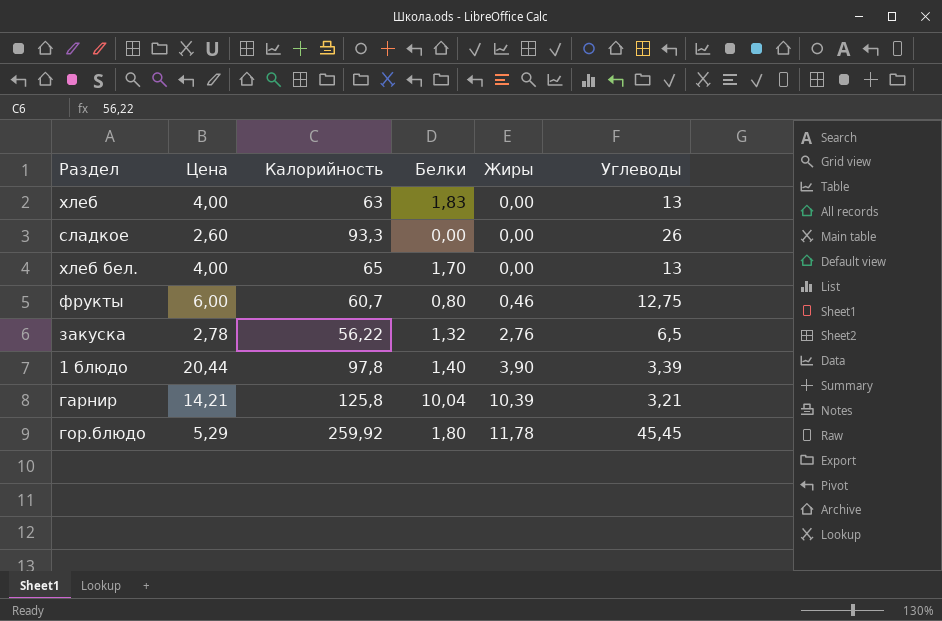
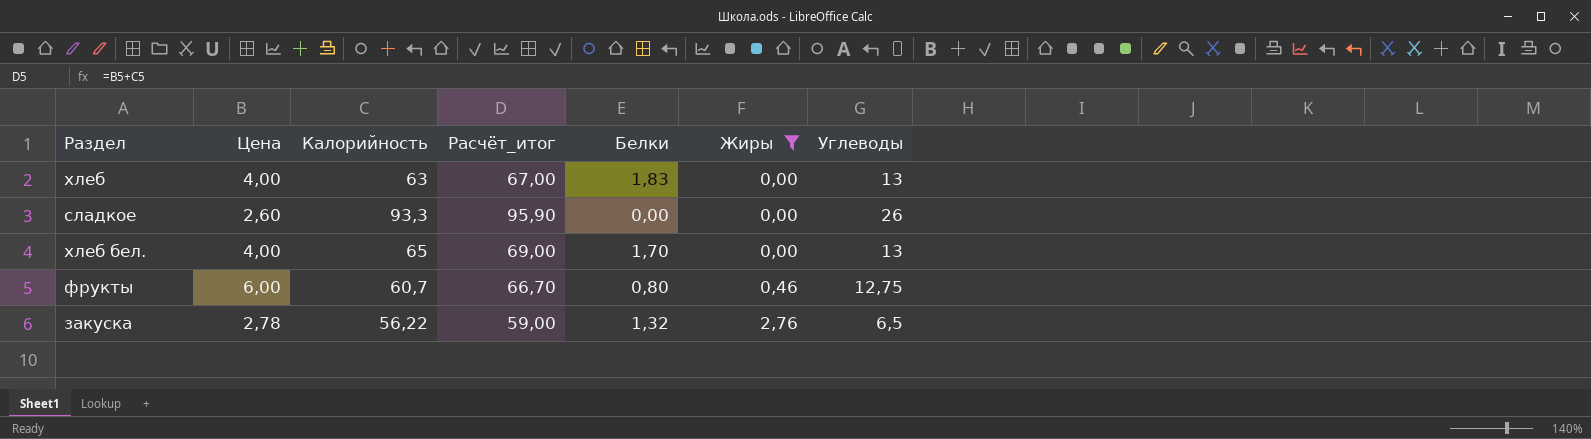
filter: none -> Жиры <= 2,76
column Расчёт_итог | formula: none -> [Цена] + [Калорийность]

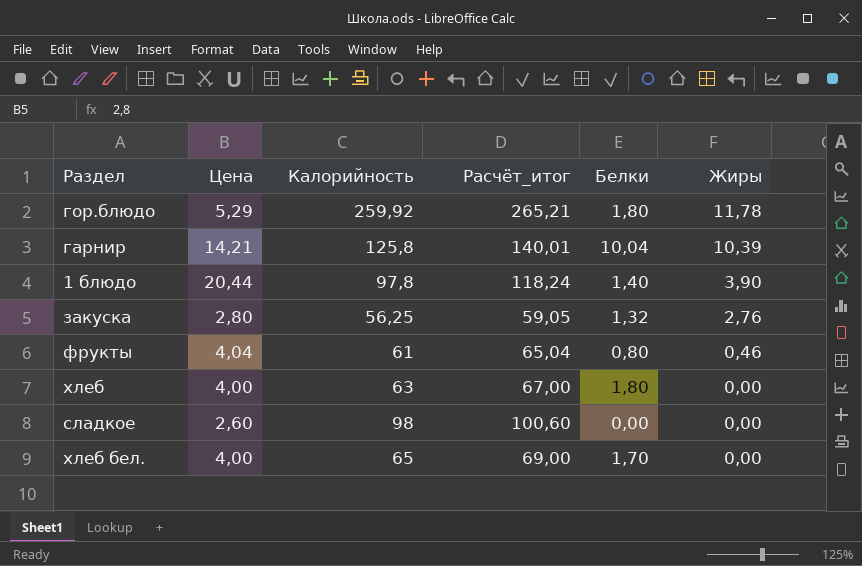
filter: Жиры <= 2,76 -> none
row order: Жиры ascending -> Жиры descending
column Углеводы | position: 7 -> none
закуска | Цена: 2,78 -> 2,80
закуска | Калорийность: 56,22 -> 56,25
закуска | Расчёт_итог: 59,00 -> 59,05
фрукты | Цена: 6,00 -> 4,04
фрукты | Калорийность: 60,7 -> 61
фрукты | Расчёт_итог: 66,70 -> 65,04
хлеб | Белки: 1,83 -> 1,80
сладкое | Калорийность: 93,3 -> 98
сладкое | Расчёт_итог: 95,90 -> 100,60

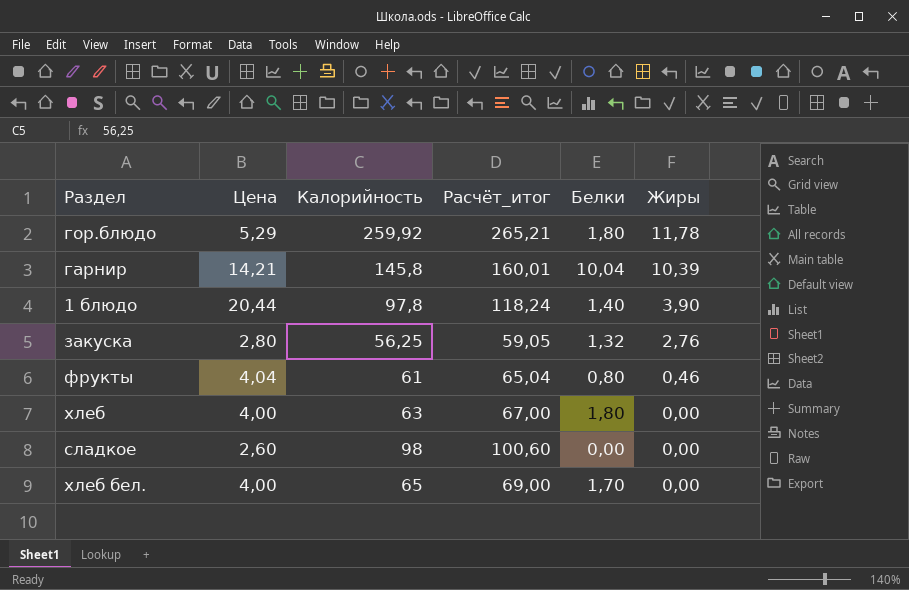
гарнир | Калорийность: 125,8 -> 145,8
гарнир | Расчёт_итог: 140,01 -> 160,01

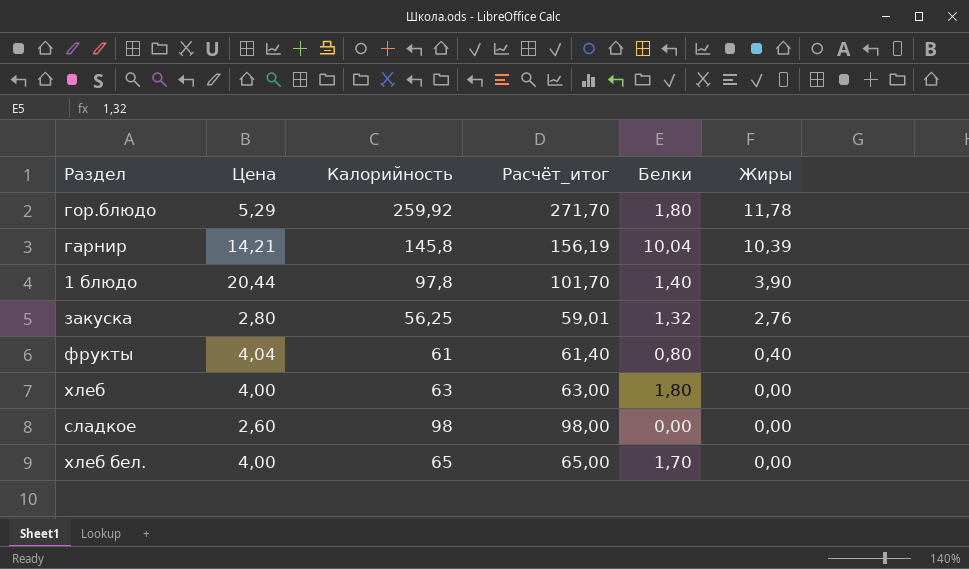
column Расчёт_итог | formula: [Цена] + [Калорийность] -> [Калорийность] + [Жиры]
фрукты | Жиры: 0,46 -> 0,40

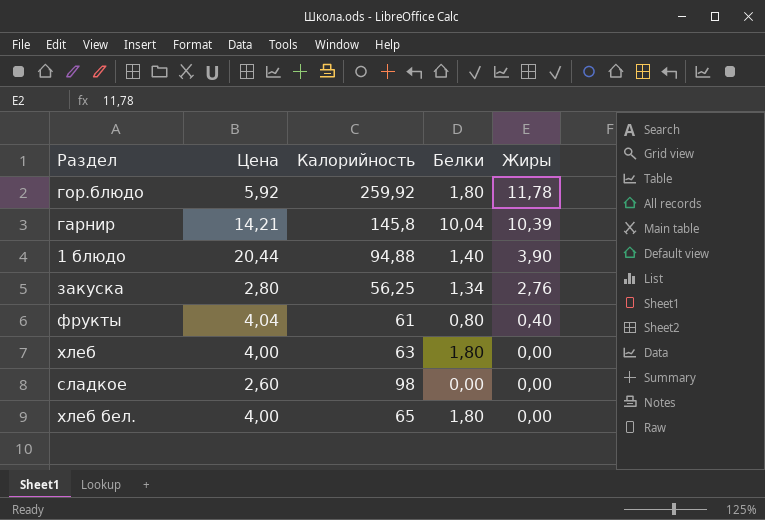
column Расчёт_итог | formula: [Калорийность] + [Жиры] -> none
гор.блюдо | Цена: 5,29 -> 5,92
1 блюдо | Калорийность: 97,8 -> 94,88
закуска | Белки: 1,32 -> 1,34
хлеб бел. | Белки: 1,70 -> 1,80

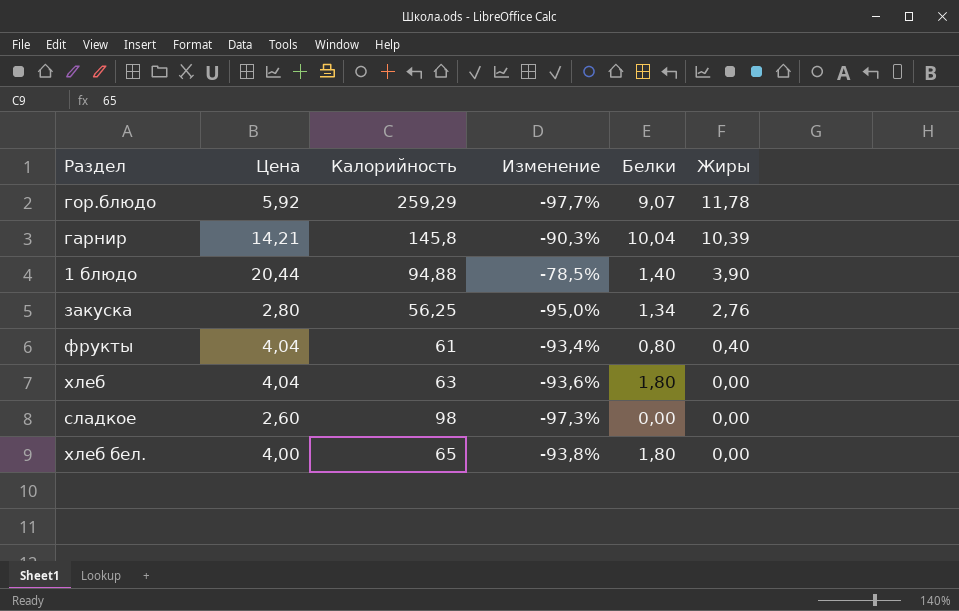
column Изменение | formula: none -> ([Цена] - [Калорийность]) / [Калорийность]
гор.блюдо | Калорийность: 259,92 -> 259,29
гор.блюдо | Белки: 1,80 -> 9,07
хлеб | Цена: 4,00 -> 4,04

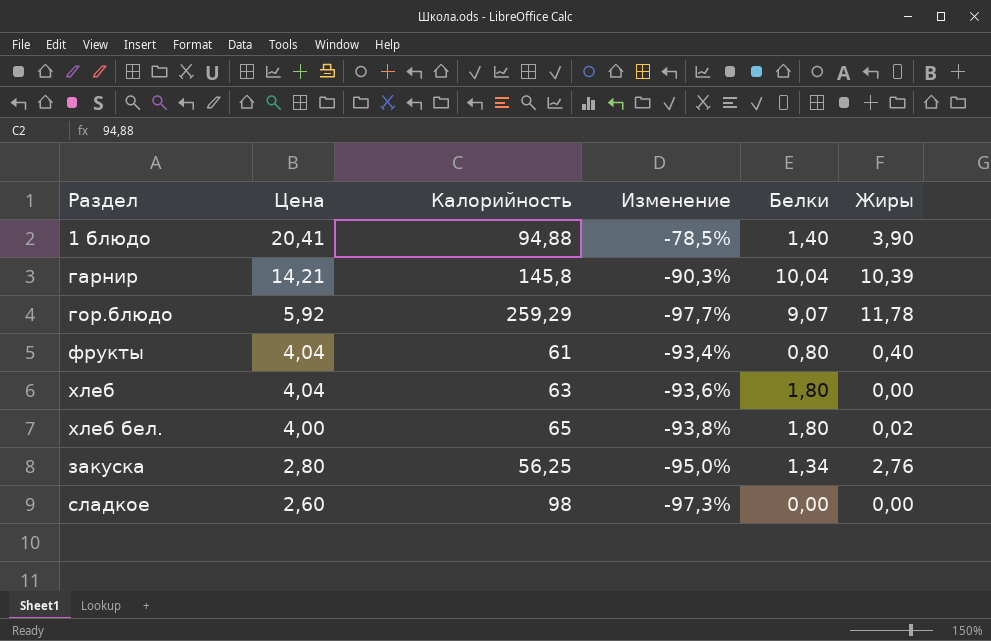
row order: Жиры descending -> Цена descending
1 блюдо | Цена: 20,44 -> 20,41
хлеб бел. | Жиры: 0,00 -> 0,02

